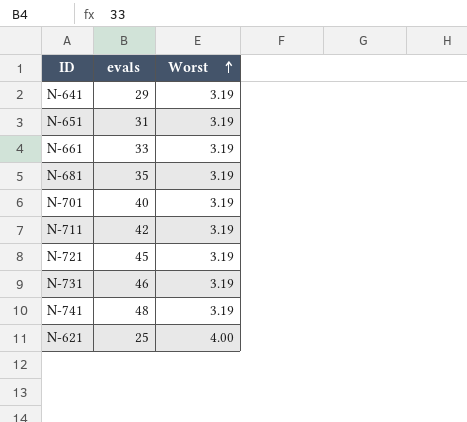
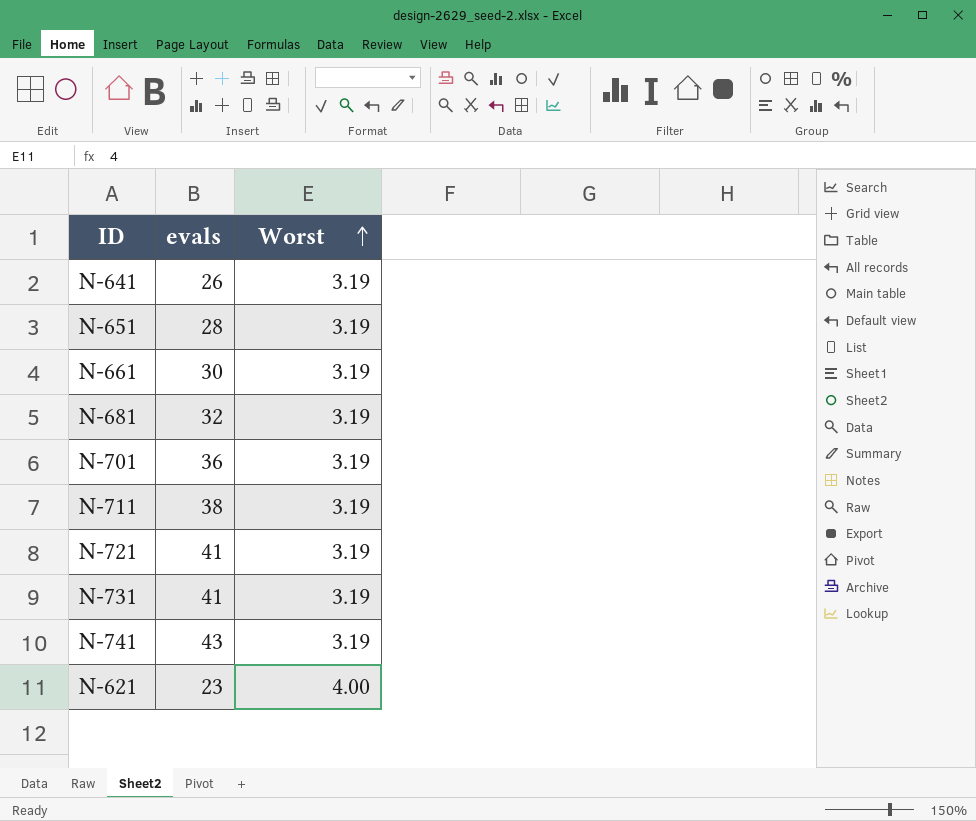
N-641 | evals: 29 -> 26
N-651 | evals: 31 -> 28
N-661 | evals: 33 -> 30
N-681 | evals: 35 -> 32
N-701 | evals: 40 -> 36
N-711 | evals: 42 -> 38
N-721 | evals: 45 -> 41
N-731 | evals: 46 -> 41
N-741 | evals: 48 -> 43
N-621 | evals: 25 -> 23

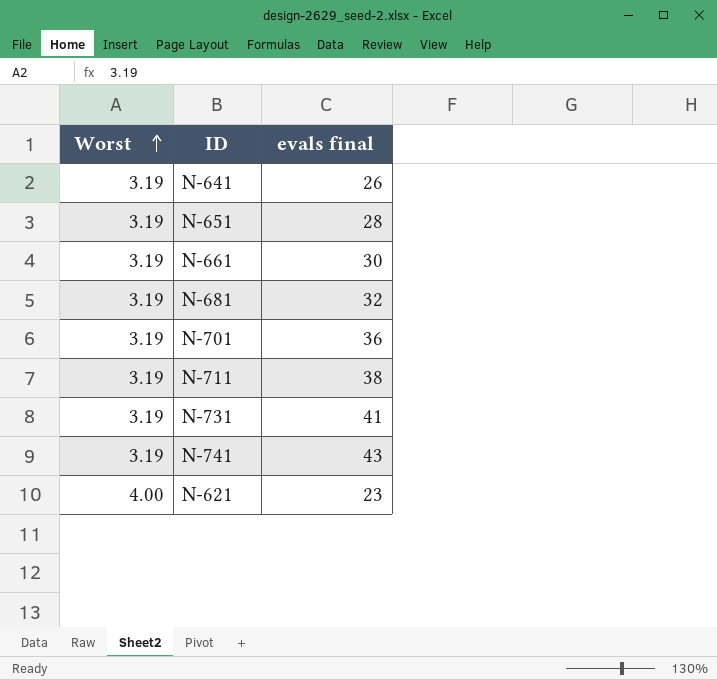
column Worst | position: 3 -> 1
column name: evals -> evals final
row N-721: 41 | 3.19 -> none

